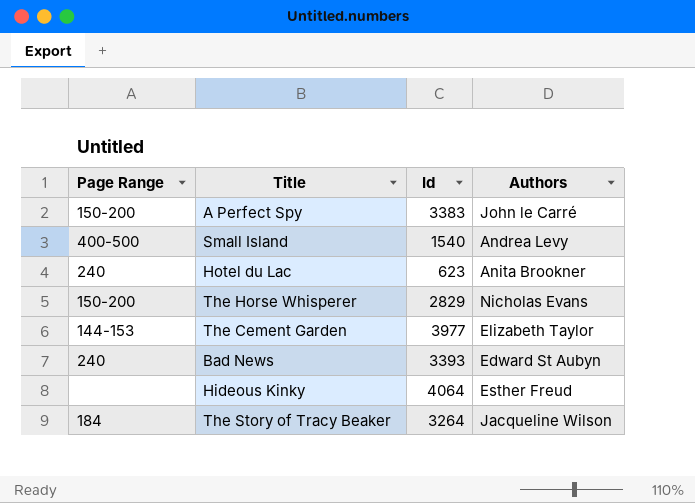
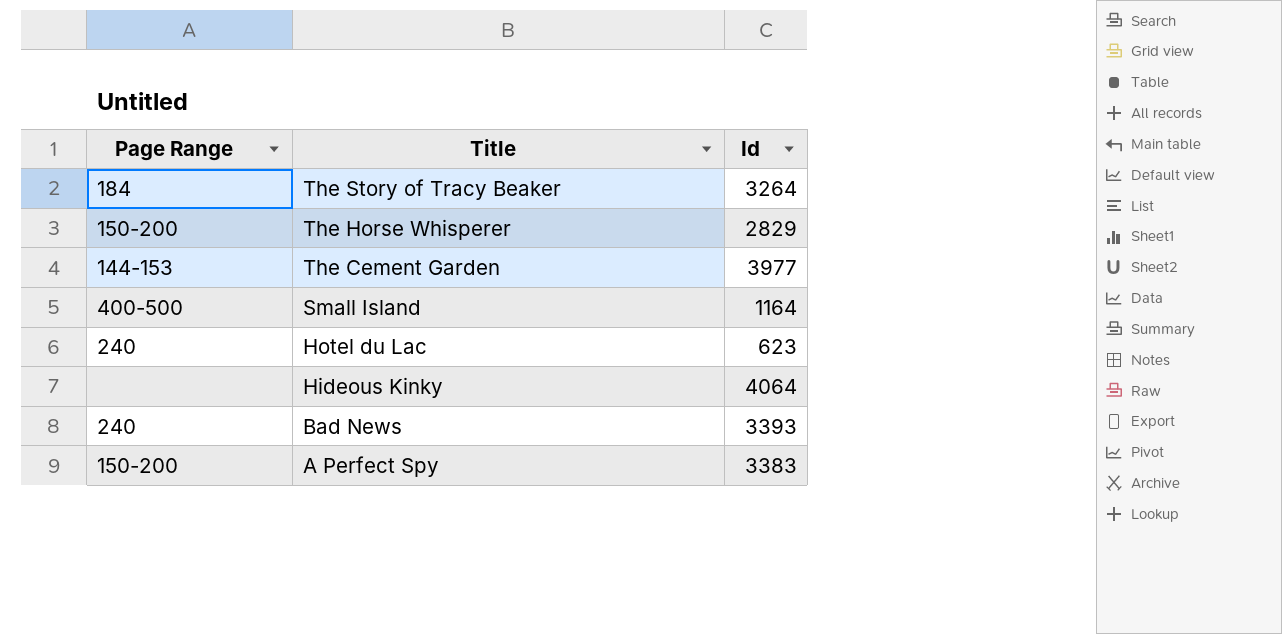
row order: none -> Title descending
column Authors | position: 4 -> none
Small Island | Id: 1540 -> 1164

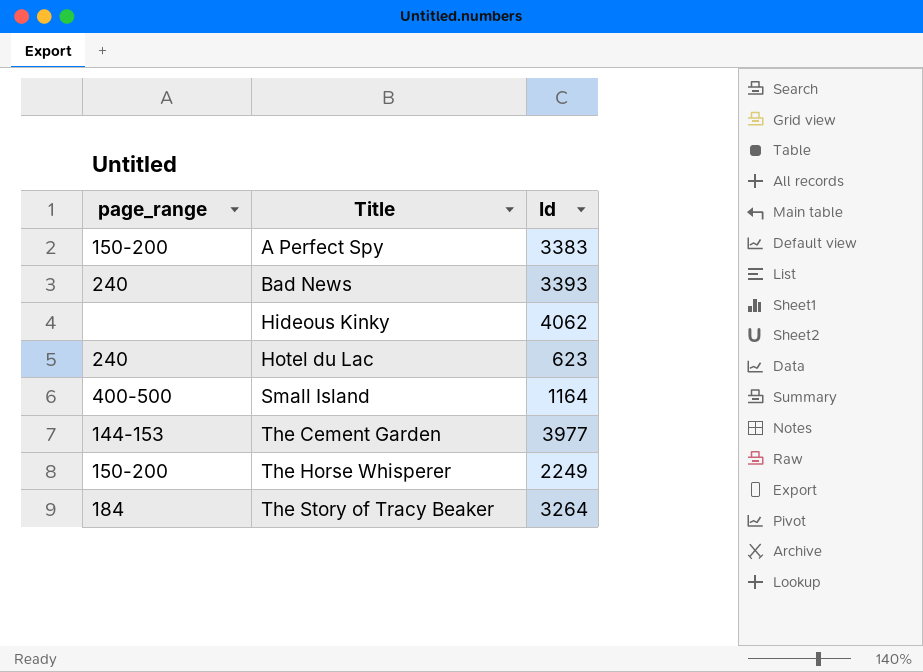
row order: Title descending -> Title ascending
column name: Page Range -> page_range
Hideous Kinky | Id: 4064 -> 4062
The Horse Whisperer | Id: 2829 -> 2249

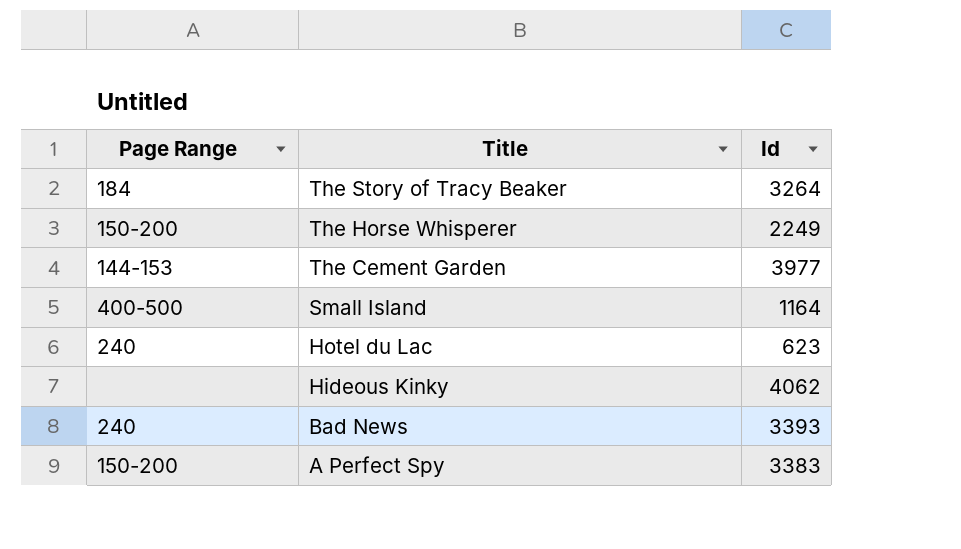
row order: Title ascending -> Title descending
column name: page_range -> Page Range

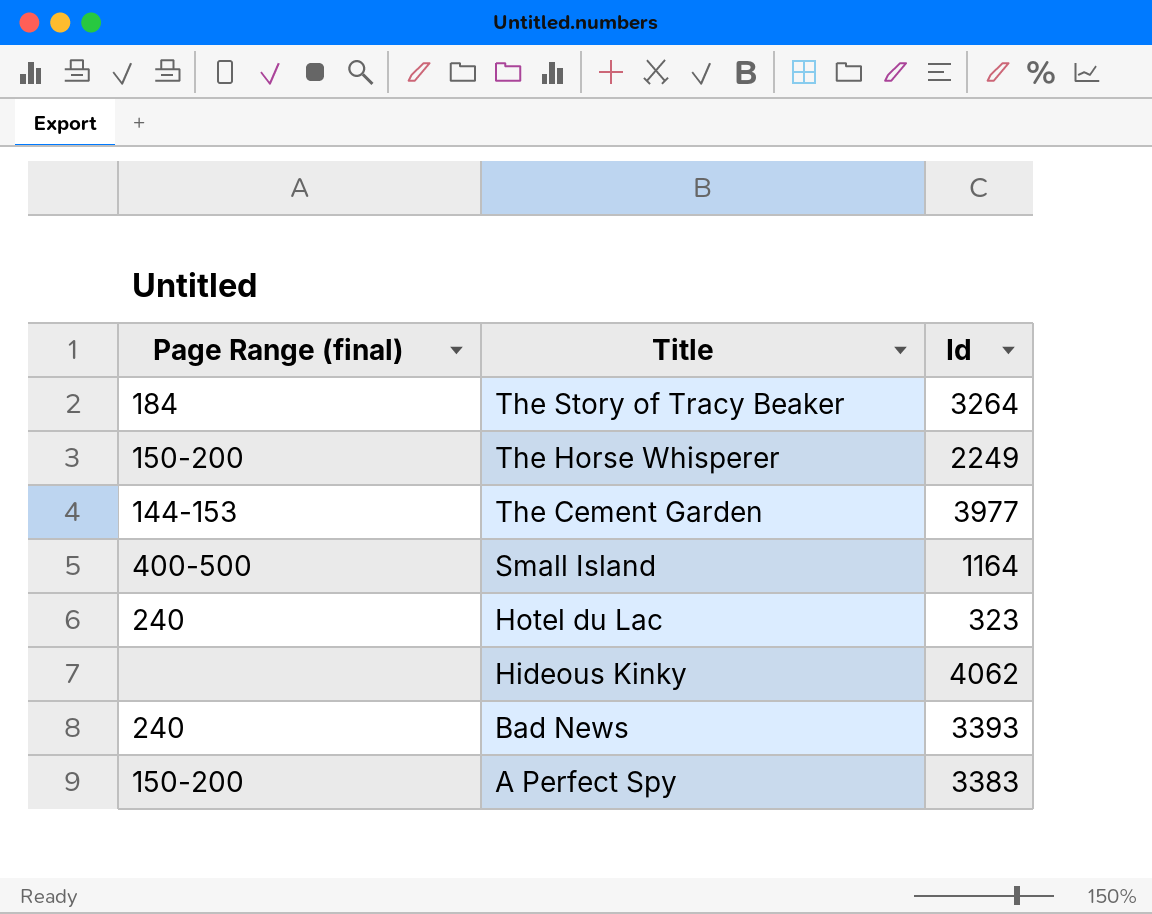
column name: Page Range -> Page Range (final)
Hotel du Lac | Id: 623 -> 323

